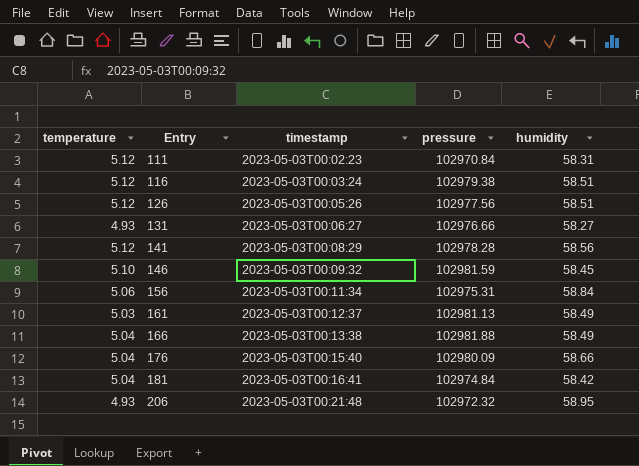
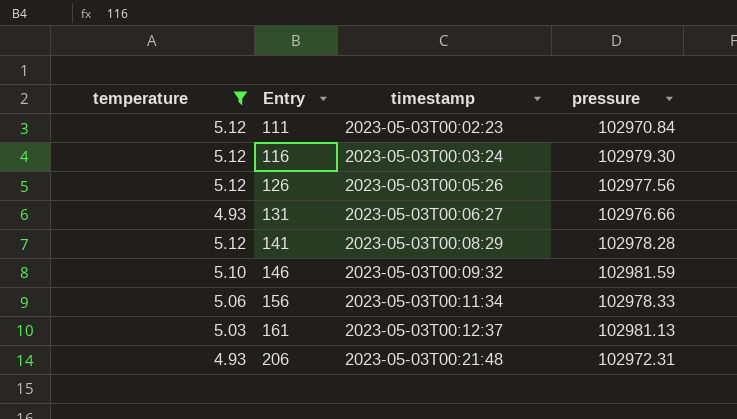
filter: none -> temperature != 5.04
column humidity | position: 5 -> none
116 | pressure: 102979.38 -> 102979.30
156 | pressure: 102975.31 -> 102978.33
206 | pressure: 102972.32 -> 102972.31

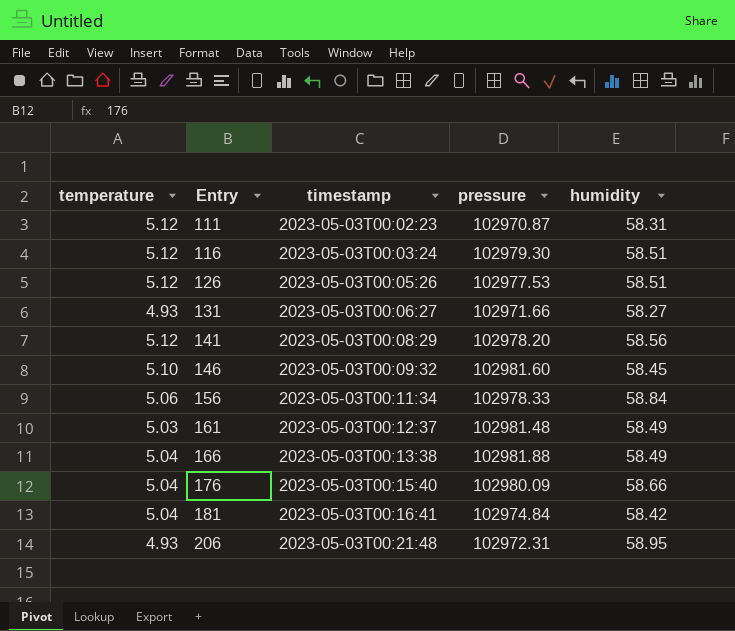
filter: temperature != 5.04 -> none
column humidity | position: none -> 5
111 | pressure: 102970.84 -> 102970.87
126 | pressure: 102977.56 -> 102977.53
131 | pressure: 102976.66 -> 102971.66
141 | pressure: 102978.28 -> 102978.20
146 | pressure: 102981.59 -> 102981.60
161 | pressure: 102981.13 -> 102981.48

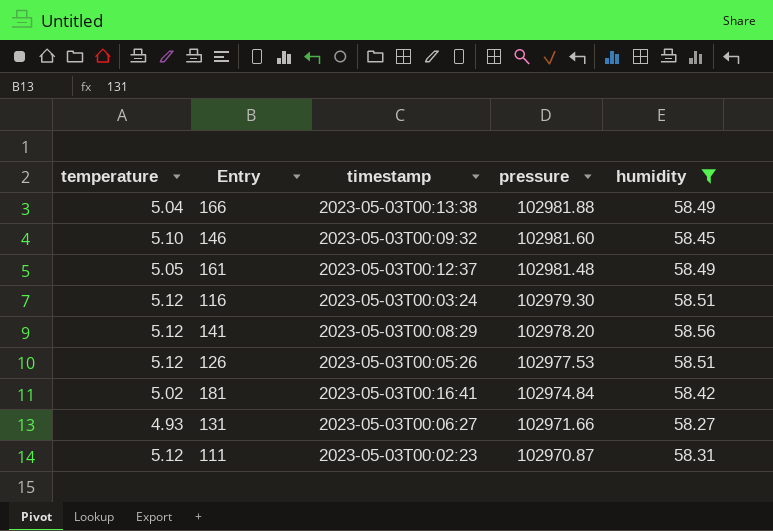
filter: none -> humidity <= 58.56
row order: Entry ascending -> pressure descending
161 | temperature: 5.03 -> 5.05
181 | temperature: 5.04 -> 5.02

